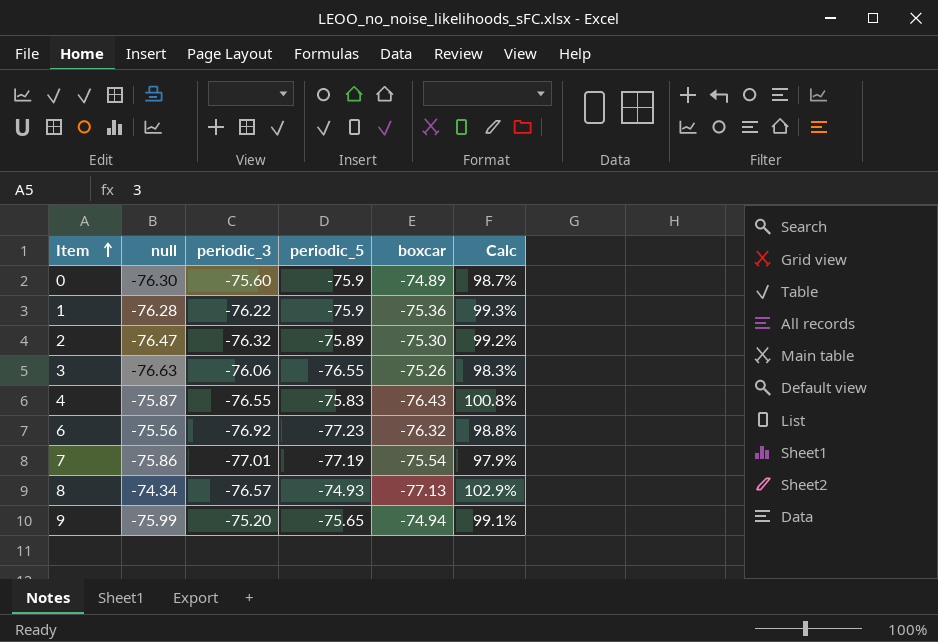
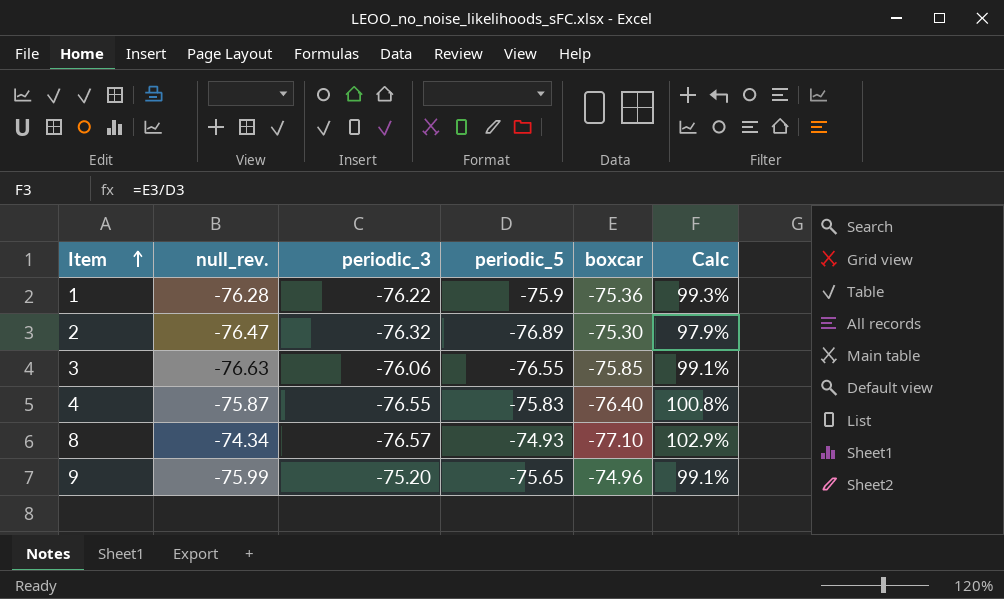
column name: null -> null_rev.
row 0: -76.30 | -75.60 | -75.9 | -74.89 | 98.7% -> none
row 6: -75.56 | -76.92 | -77.23 | -76.32 | 98.8% -> none
row 7: -75.86 | -77.01 | -77.19 | -75.54 | 97.9% -> none
2 | periodic_5: -75.89 -> -76.89
2 | Calc: 99.2% -> 97.9%
3 | boxcar: -75.26 -> -75.85
3 | Calc: 98.3% -> 99.1%
4 | boxcar: -76.43 -> -76.40
8 | boxcar: -77.13 -> -77.10
9 | boxcar: -74.94 -> -74.96

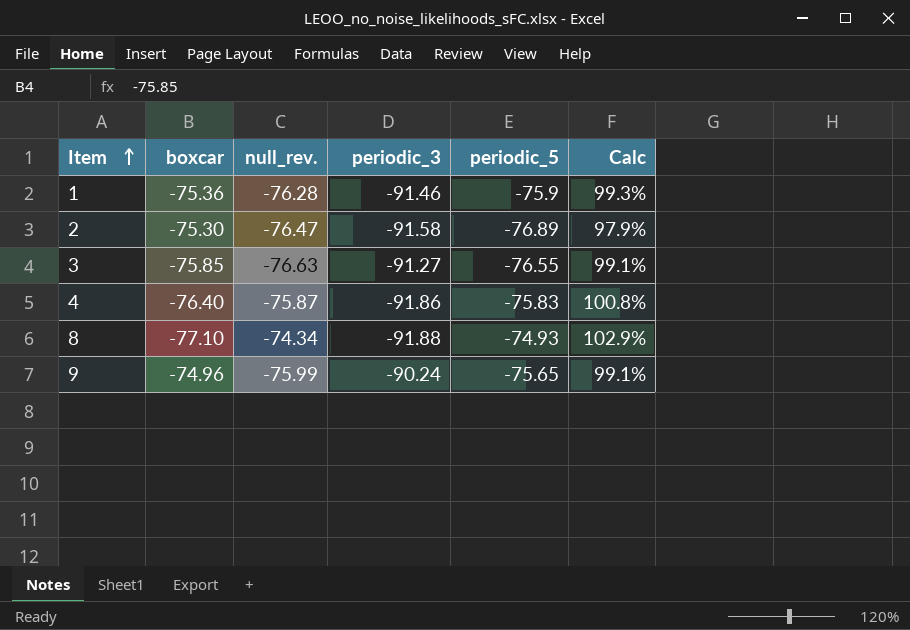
column boxcar | position: 5 -> 2
1 | periodic_3: -76.22 -> -91.46
2 | periodic_3: -76.32 -> -91.58
3 | periodic_3: -76.06 -> -91.27
4 | periodic_3: -76.55 -> -91.86
8 | periodic_3: -76.57 -> -91.88
9 | periodic_3: -75.20 -> -90.24

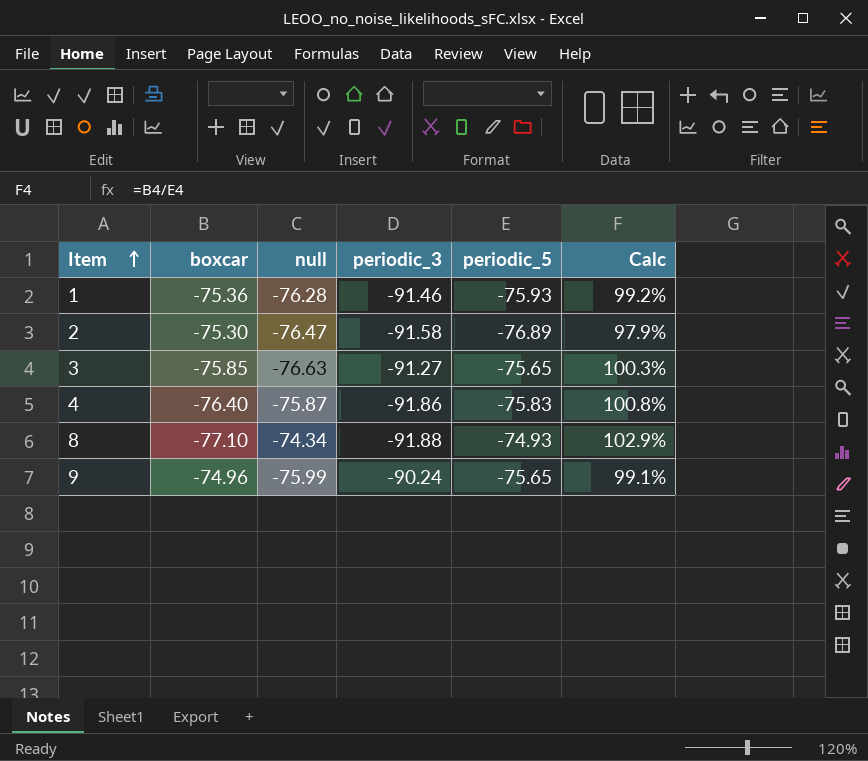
column name: null_rev. -> null
1 | periodic_5: -75.9 -> -75.93
1 | Calc: 99.3% -> 99.2%
3 | periodic_5: -76.55 -> -75.65
3 | Calc: 99.1% -> 100.3%

